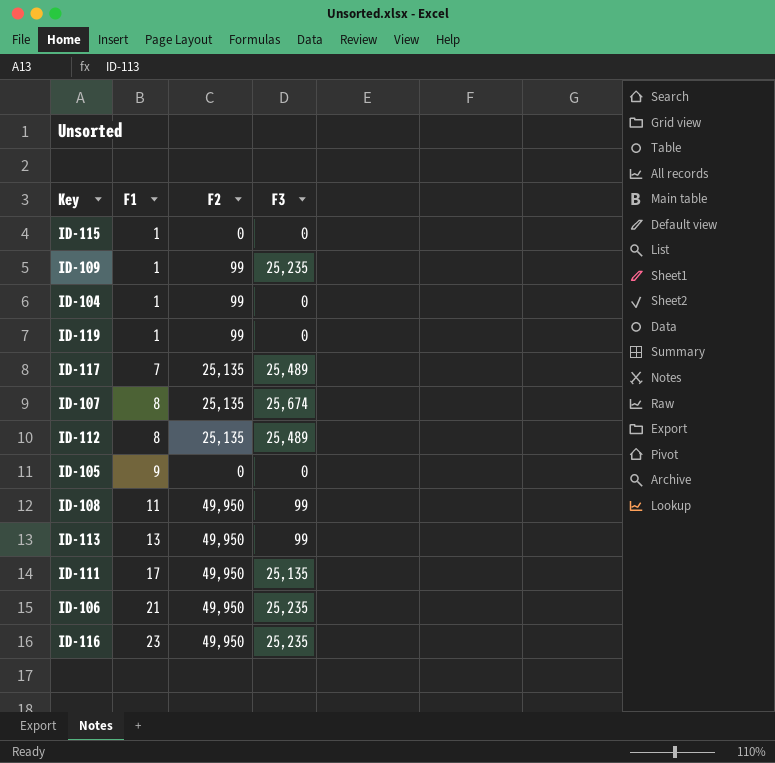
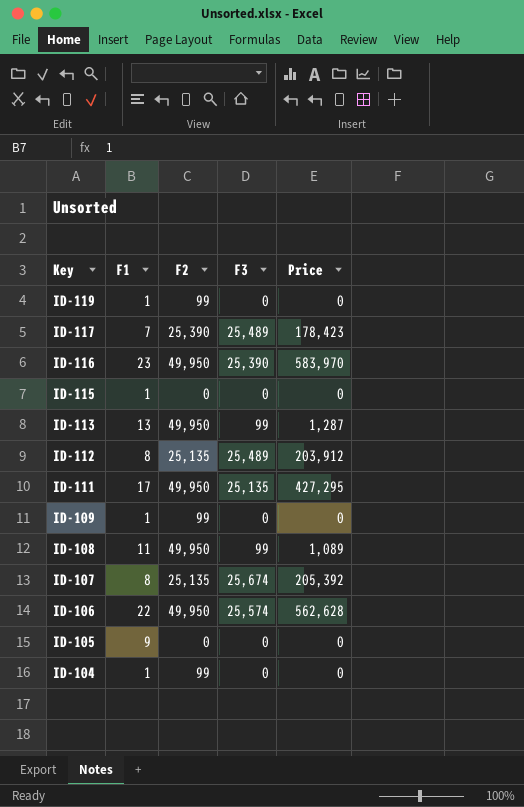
row order: F1 ascending -> Key descending
column Price | formula: none -> [F1] * [F3]
ID-117 | F2: 25,135 -> 25,390
ID-116 | F3: 25,235 -> 25,390
ID-109 | F3: 25,235 -> 0
ID-106 | F1: 21 -> 22
ID-106 | F3: 25,235 -> 25,574

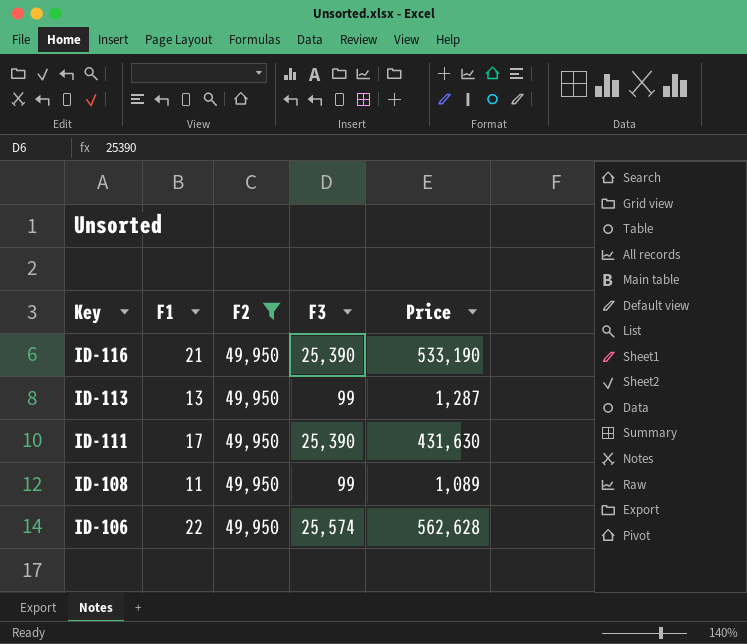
filter: none -> F2 = 49,950
ID-116 | F1: 23 -> 21
ID-116 | Price: 583,970 -> 533,190
ID-111 | F3: 25,135 -> 25,390
ID-111 | Price: 427,295 -> 431,630

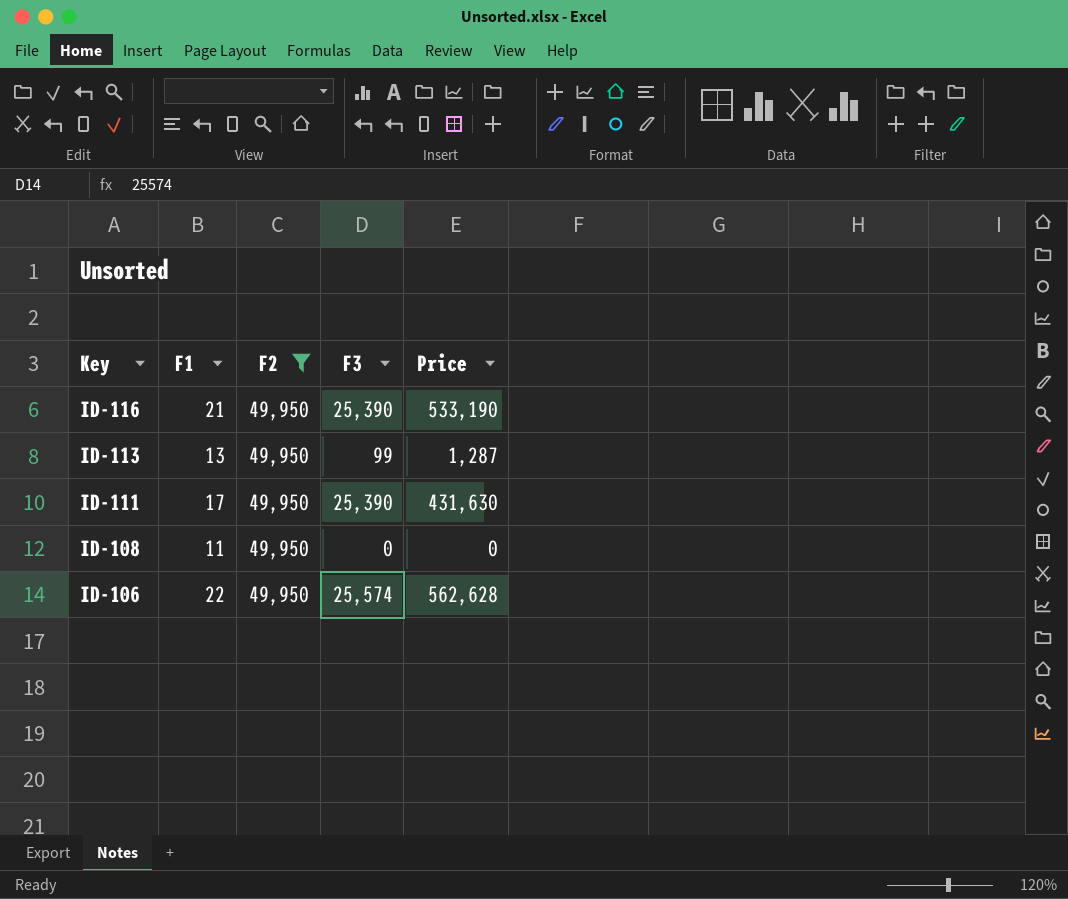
ID-108 | F3: 99 -> 0
ID-108 | Price: 1,089 -> 0

